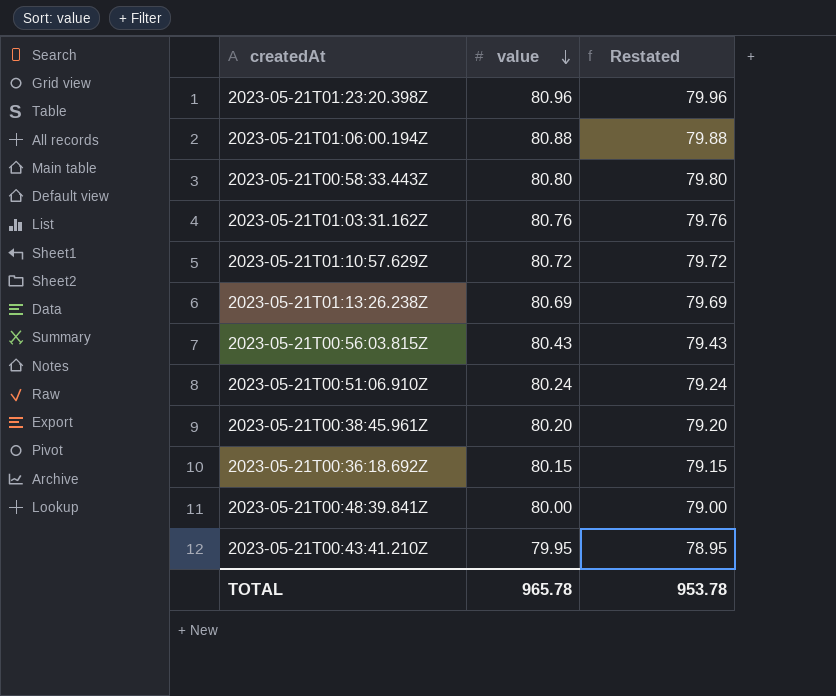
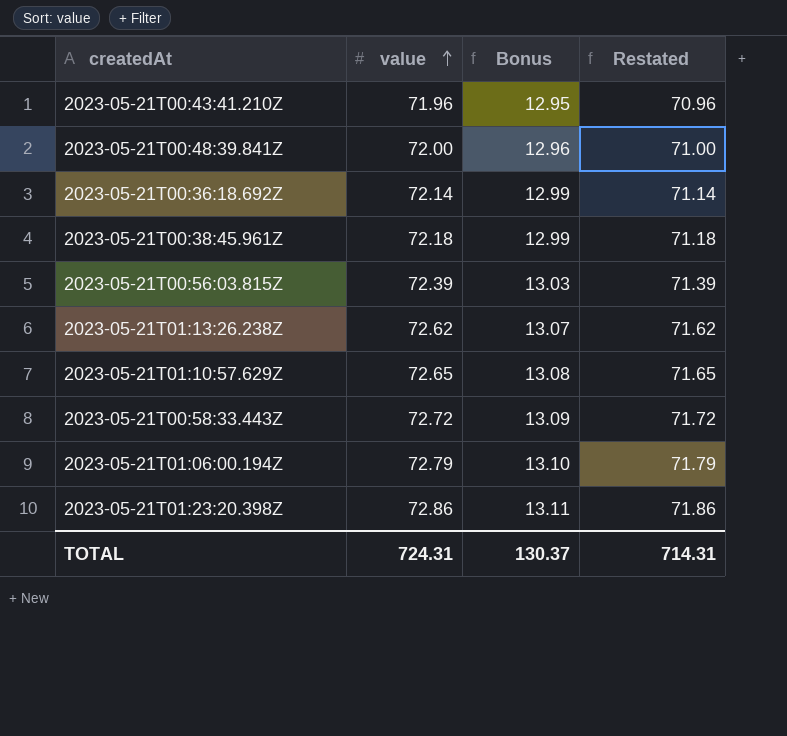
row order: value descending -> value ascending
column Bonus | formula: none -> [value] * 0.18
row 2023-05-21T01:03:31.162Z: 80.76 | 79.76 -> none
row 2023-05-21T00:51:06.910Z: 80.24 | 79.24 -> none
2023-05-21T00:43:41.210Z | value: 79.95 -> 71.96
2023-05-21T00:43:41.210Z | Restated: 78.95 -> 70.96
2023-05-21T00:48:39.841Z | value: 80.00 -> 72.00
2023-05-21T00:48:39.841Z | Restated: 79.00 -> 71.00
2023-05-21T00:36:18.692Z | value: 80.15 -> 72.14
2023-05-21T00:36:18.692Z | Restated: 79.15 -> 71.14
2023-05-21T00:38:45.961Z | value: 80.20 -> 72.18
2023-05-21T00:38:45.961Z | Restated: 79.20 -> 71.18
2023-05-21T00:56:03.815Z | value: 80.43 -> 72.39
2023-05-21T00:56:03.815Z | Restated: 79.43 -> 71.39
2023-05-21T01:13:26.238Z | value: 80.69 -> 72.62
2023-05-21T01:13:26.238Z | Restated: 79.69 -> 71.62
2023-05-21T01:10:57.629Z | value: 80.72 -> 72.65
2023-05-21T01:10:57.629Z | Restated: 79.72 -> 71.65
2023-05-21T00:58:33.443Z | value: 80.80 -> 72.72
2023-05-21T00:58:33.443Z | Restated: 79.80 -> 71.72
2023-05-21T01:06:00.194Z | value: 80.88 -> 72.79
2023-05-21T01:06:00.194Z | Restated: 79.88 -> 71.79
2023-05-21T01:23:20.398Z | value: 80.96 -> 72.86
2023-05-21T01:23:20.398Z | Restated: 79.96 -> 71.86
TOTAL | value: 965.78 -> 724.31
TOTAL | Restated: 953.78 -> 714.31

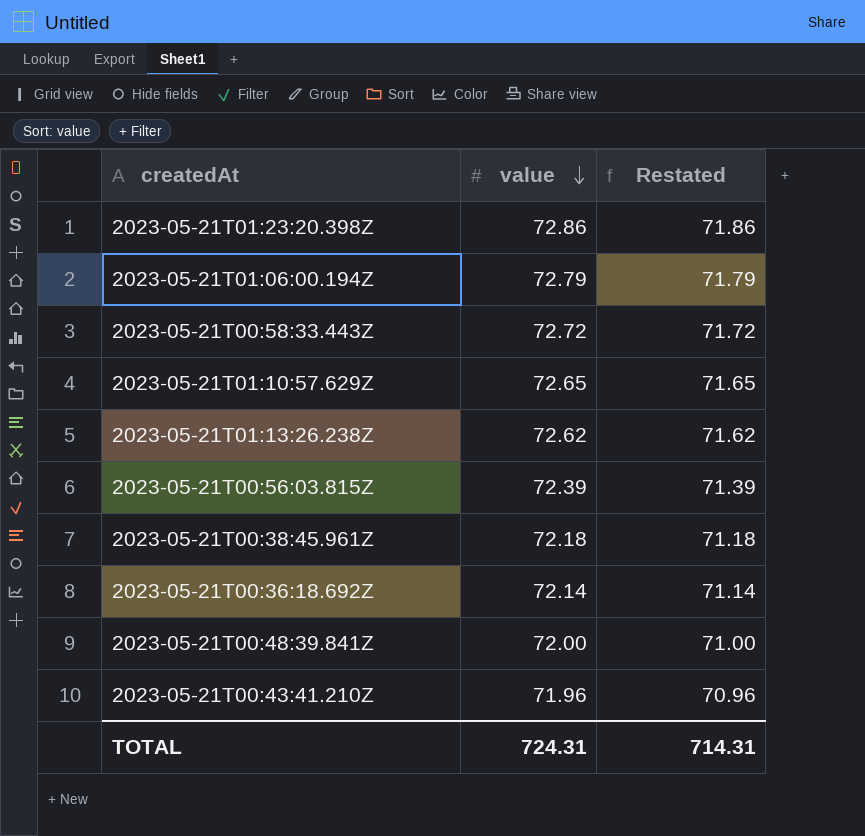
row order: value ascending -> value descending
column Bonus | formula: [value] * 0.18 -> none

